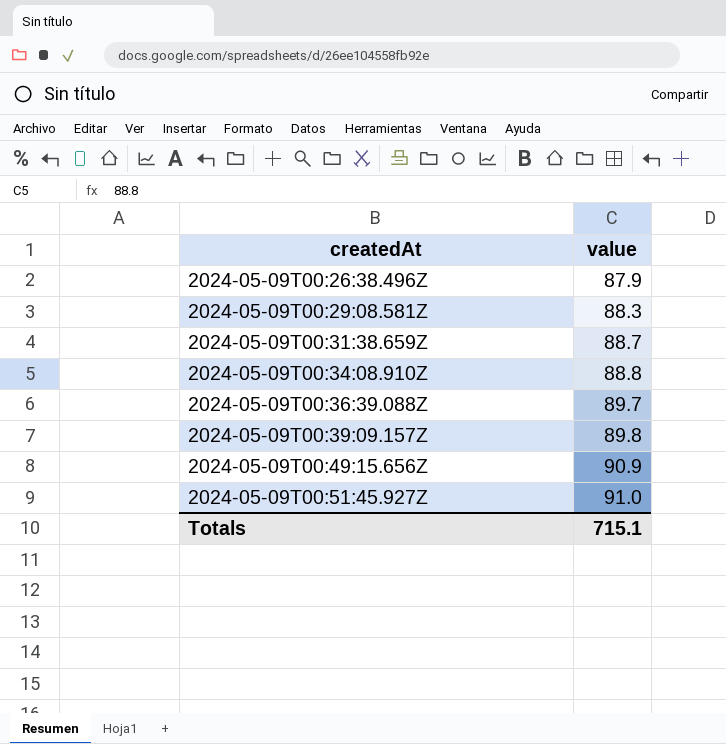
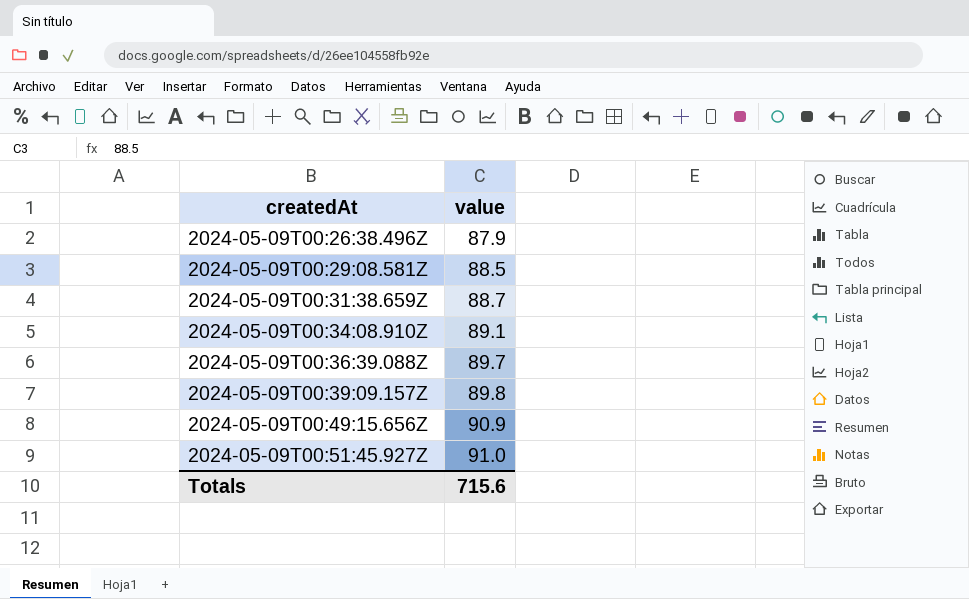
2024-05-09T00:29:08.581Z | value: 88.3 -> 88.5
2024-05-09T00:34:08.910Z | value: 88.8 -> 89.1
Totals | value: 715.1 -> 715.6

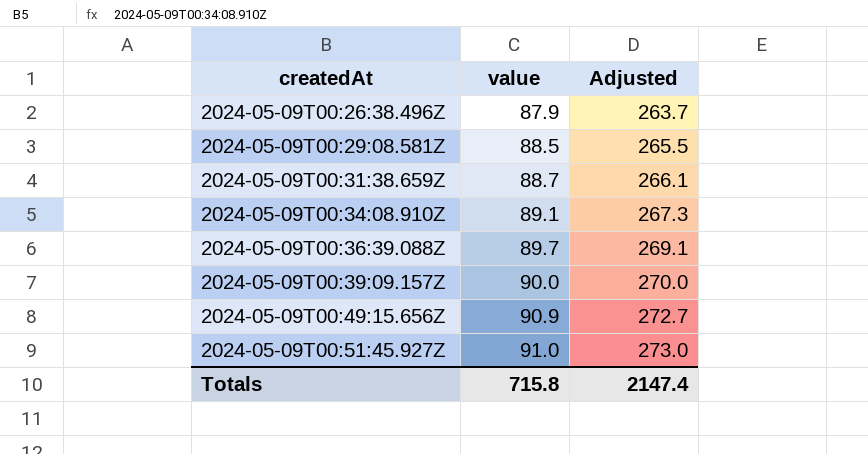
column Adjusted | formula: none -> [value] * 3
2024-05-09T00:39:09.157Z | value: 89.8 -> 90.0
Totals | value: 715.6 -> 715.8

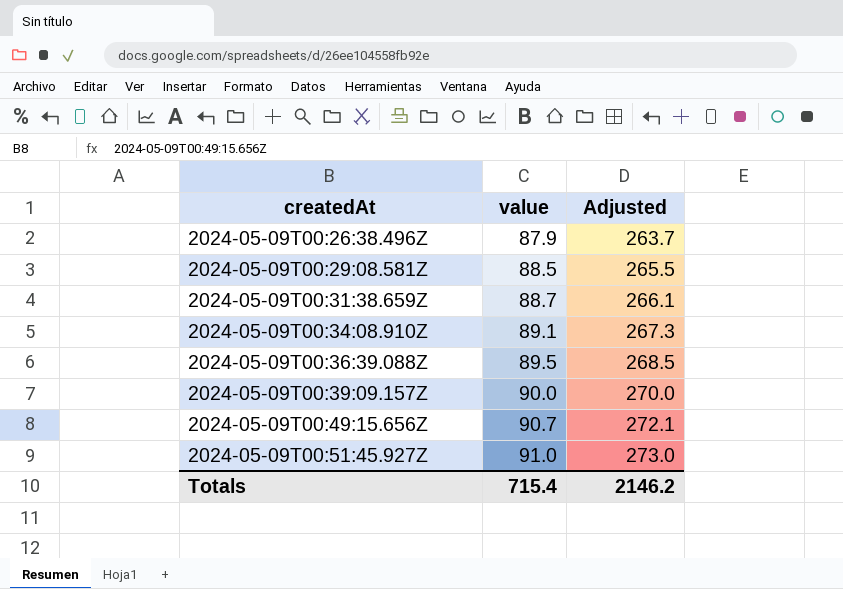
2024-05-09T00:36:39.088Z | value: 89.7 -> 89.5
2024-05-09T00:36:39.088Z | Adjusted: 269.1 -> 268.5
2024-05-09T00:49:15.656Z | value: 90.9 -> 90.7
2024-05-09T00:49:15.656Z | Adjusted: 272.7 -> 272.1
Totals | value: 715.8 -> 715.4
Totals | Adjusted: 2147.4 -> 2146.2

